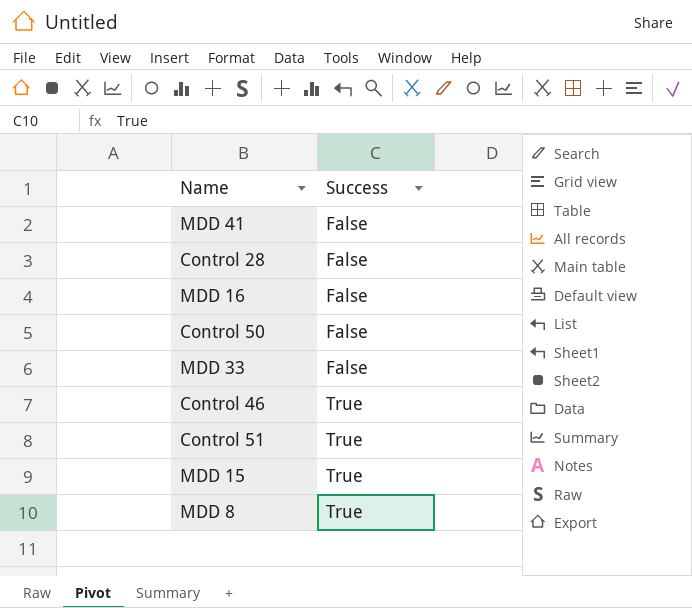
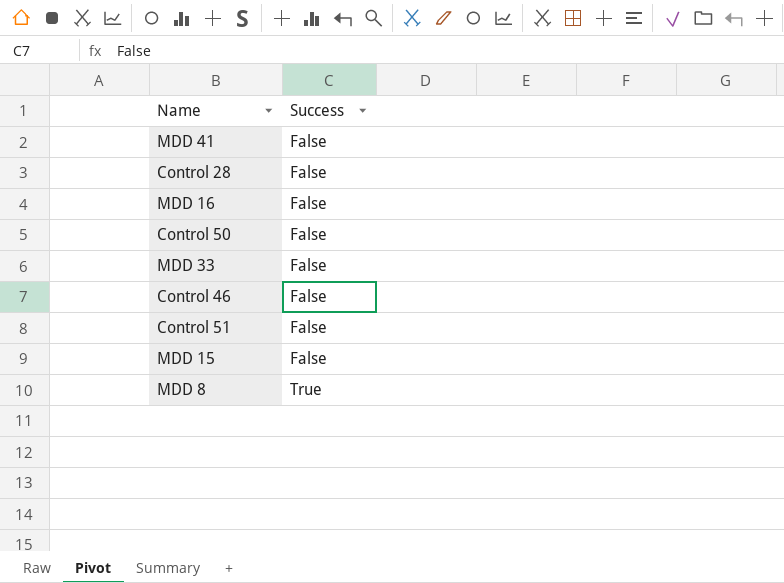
Control 46 | Success: True -> False
Control 51 | Success: True -> False
MDD 15 | Success: True -> False

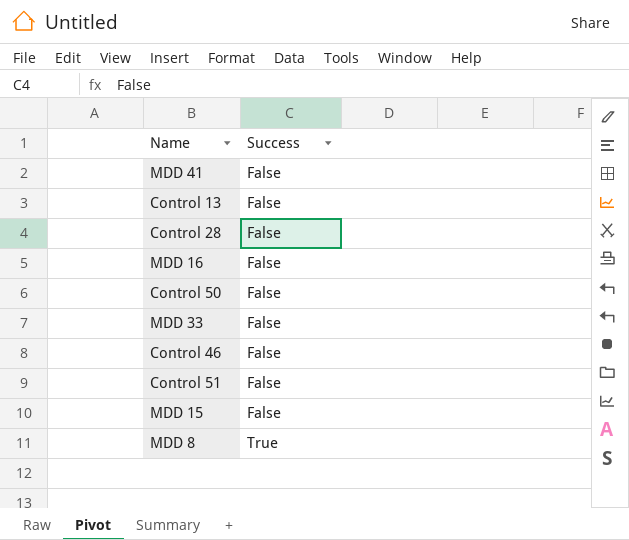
row Control 13: none -> False

